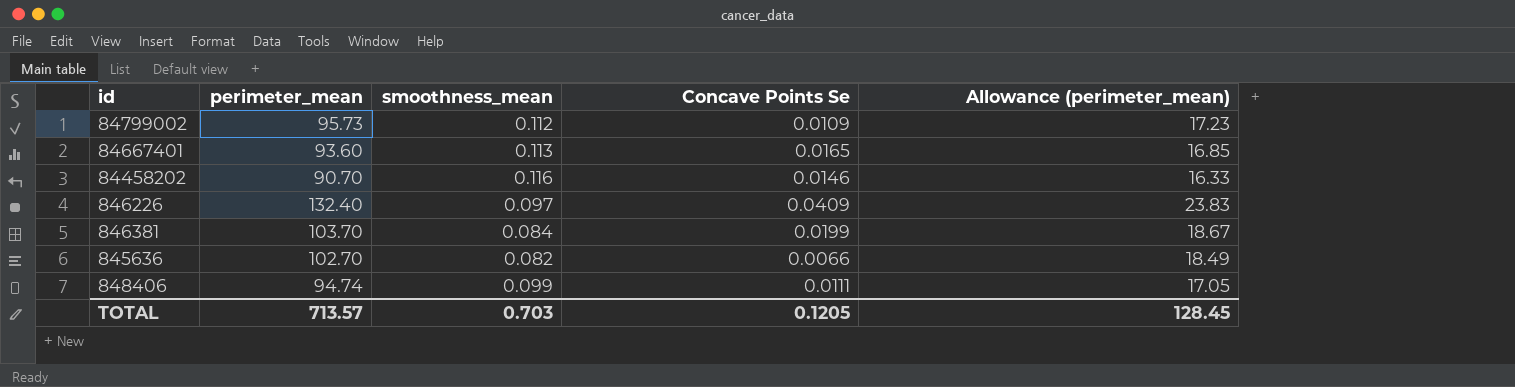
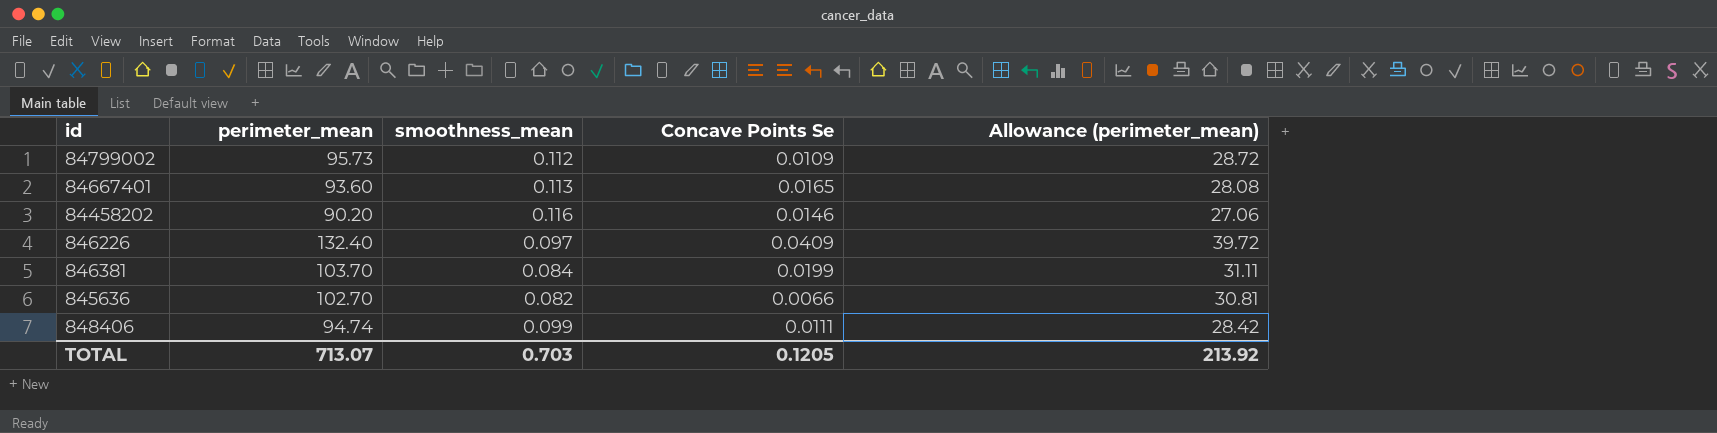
column Allowance (perimeter_mean) | formula: [perimeter_mean] * 0.18 -> [perimeter_mean] * 0.3
84458202 | perimeter_mean: 90.70 -> 90.20
TOTAL | perimeter_mean: 713.57 -> 713.07
TOTAL | Allowance (perimeter_mean): 128.45 -> 213.92

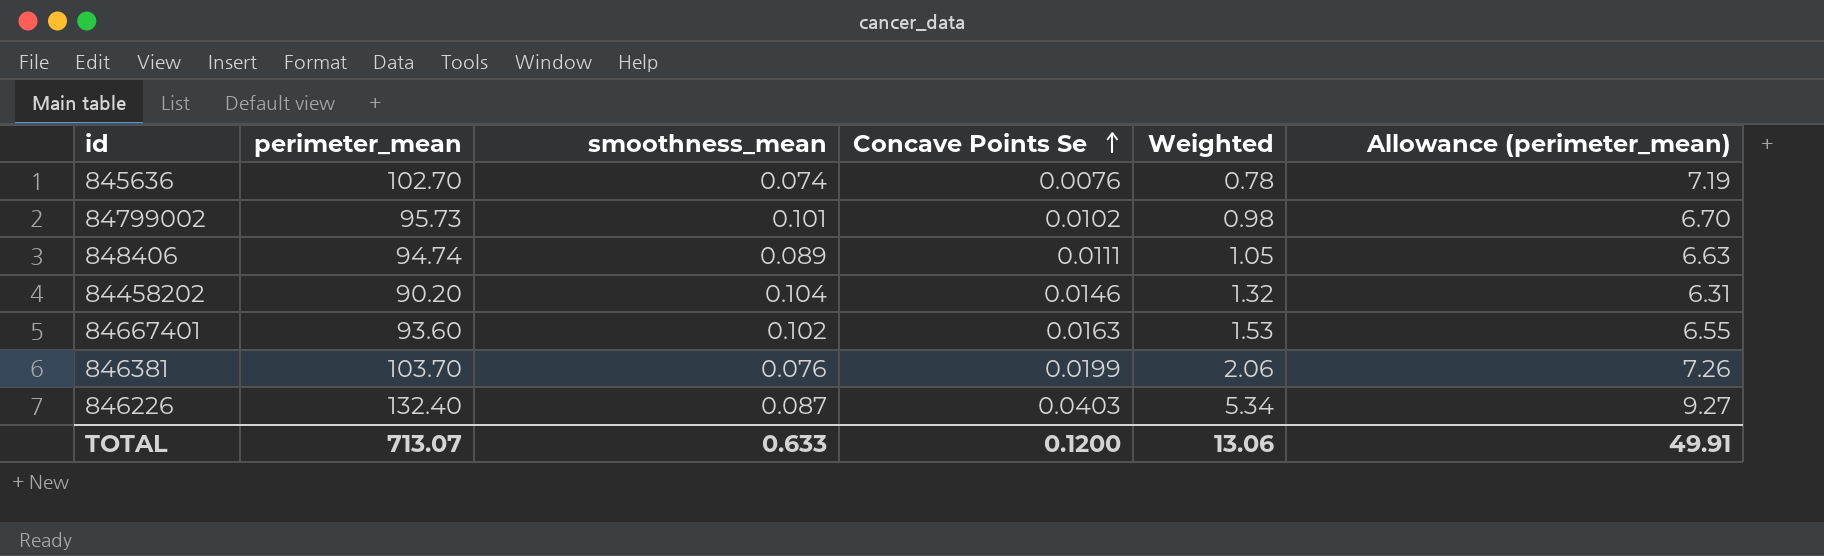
row order: none -> Concave Points Se ascending
column Weighted | formula: none -> [perimeter_mean] * [Concave Points Se]
column Allowance (perimeter_mean) | formula: [perimeter_mean] * 0.3 -> [perimeter_mean] * 0.07
845636 | smoothness_mean: 0.082 -> 0.074
845636 | Concave Points Se: 0.0066 -> 0.0076
84799002 | smoothness_mean: 0.112 -> 0.101
84799002 | Concave Points Se: 0.0109 -> 0.0102
848406 | smoothness_mean: 0.099 -> 0.089
84458202 | smoothness_mean: 0.116 -> 0.104
84667401 | smoothness_mean: 0.113 -> 0.102
84667401 | Concave Points Se: 0.0165 -> 0.0163
846381 | smoothness_mean: 0.084 -> 0.076
846226 | smoothness_mean: 0.097 -> 0.087
846226 | Concave Points Se: 0.0409 -> 0.0403
TOTAL | smoothness_mean: 0.703 -> 0.633
TOTAL | Concave Points Se: 0.1205 -> 0.1200
TOTAL | Allowance (perimeter_mean): 213.92 -> 49.91

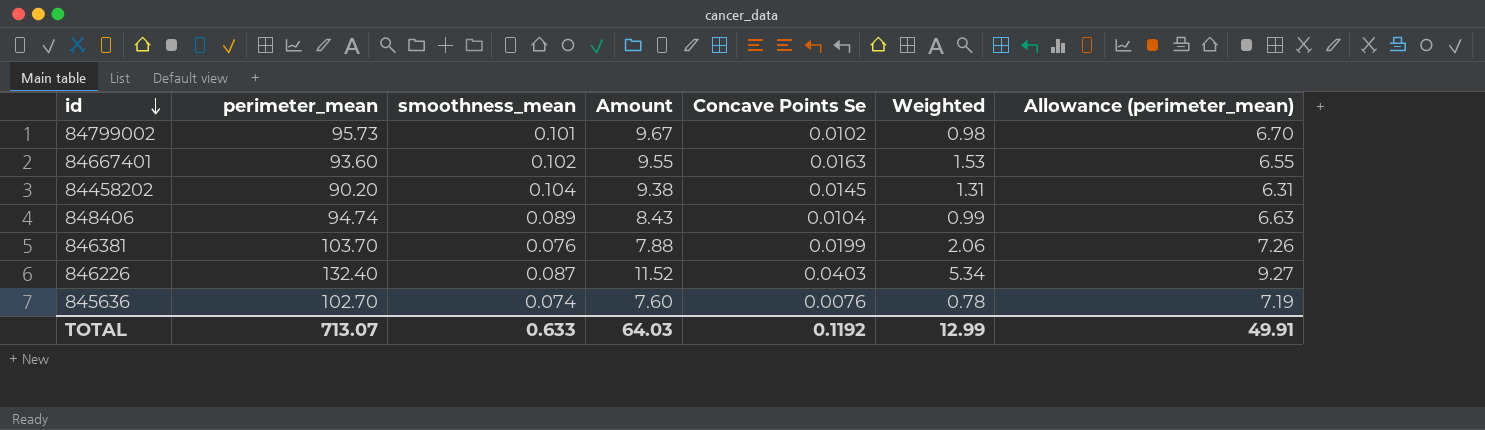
row order: Concave Points Se ascending -> id descending
column Amount | formula: none -> [perimeter_mean] * [smoothness_mean]
84458202 | Concave Points Se: 0.0146 -> 0.0145
84458202 | Weighted: 1.32 -> 1.31
848406 | Concave Points Se: 0.0111 -> 0.0104
848406 | Weighted: 1.05 -> 0.99
TOTAL | Concave Points Se: 0.1200 -> 0.1192
TOTAL | Weighted: 13.06 -> 12.99

